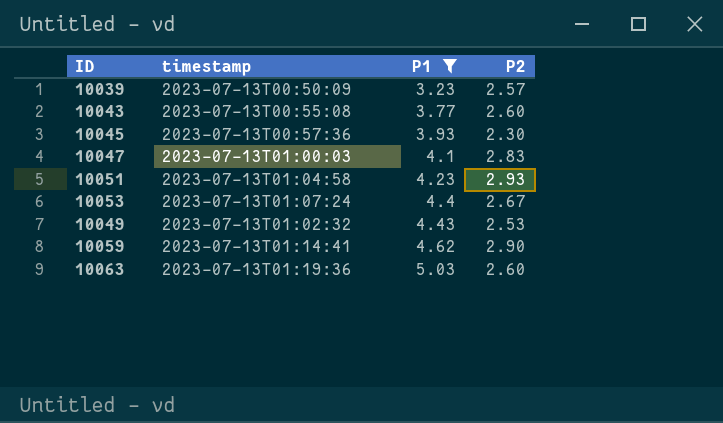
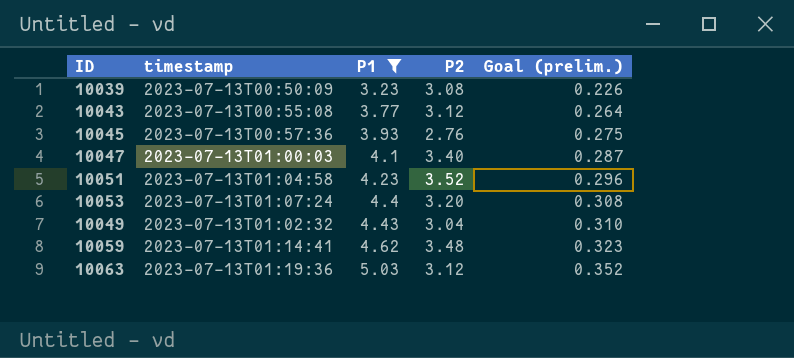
column Goal (prelim.) | formula: none -> [P1] * 0.07
10039 | P2: 2.57 -> 3.08
10043 | P2: 2.60 -> 3.12
10045 | P2: 2.30 -> 2.76
10047 | P2: 2.83 -> 3.40
10051 | P2: 2.93 -> 3.52
10053 | P2: 2.67 -> 3.20
10049 | P2: 2.53 -> 3.04
10059 | P2: 2.90 -> 3.48
10063 | P2: 2.60 -> 3.12

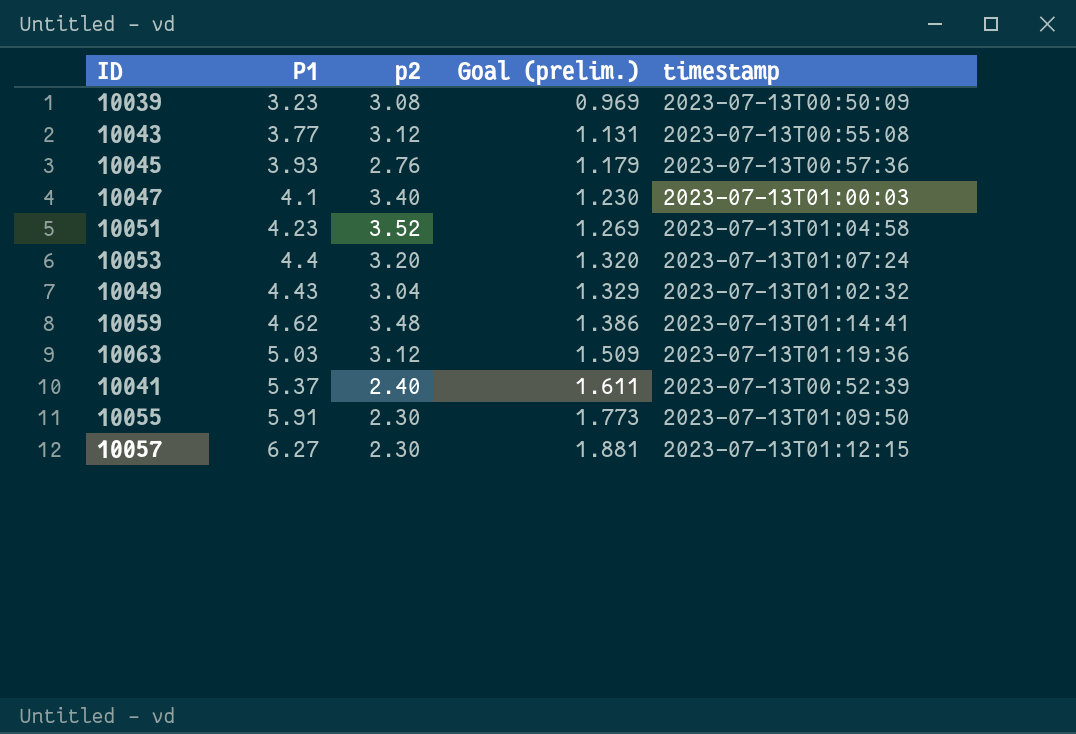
filter: P1 <= 5.03 -> none
column name: P2 -> p2
column Goal (prelim.) | formula: [P1] * 0.07 -> [P1] * 0.3
column timestamp | position: 2 -> 5

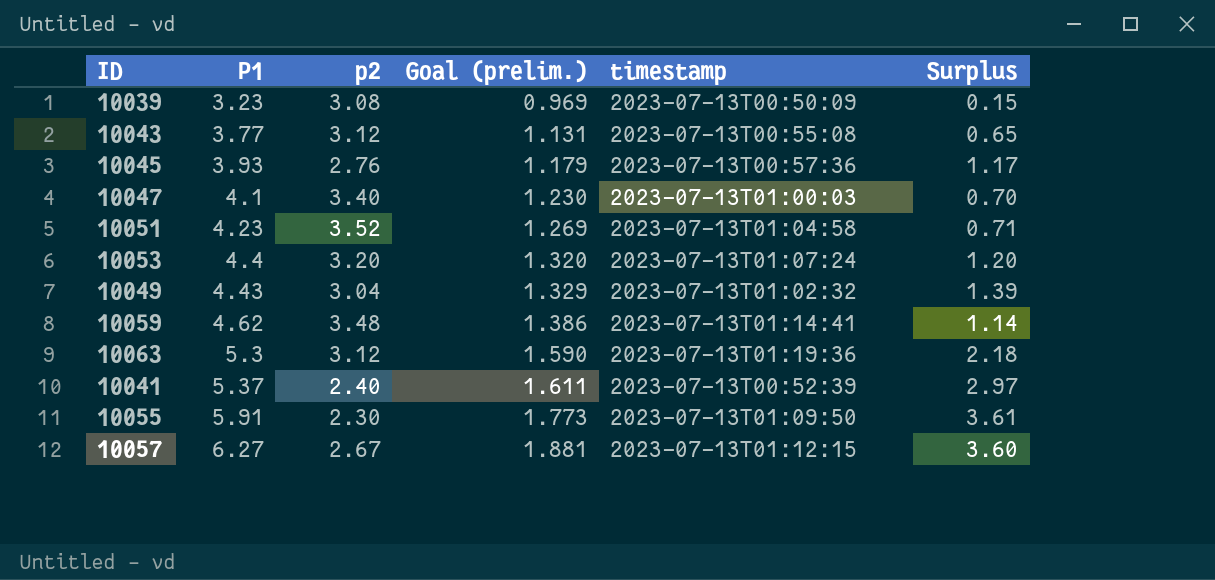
column Surplus | formula: none -> [P1] - [p2]
10063 | P1: 5.03 -> 5.3
10063 | Goal (prelim.): 1.509 -> 1.590
10057 | p2: 2.30 -> 2.67

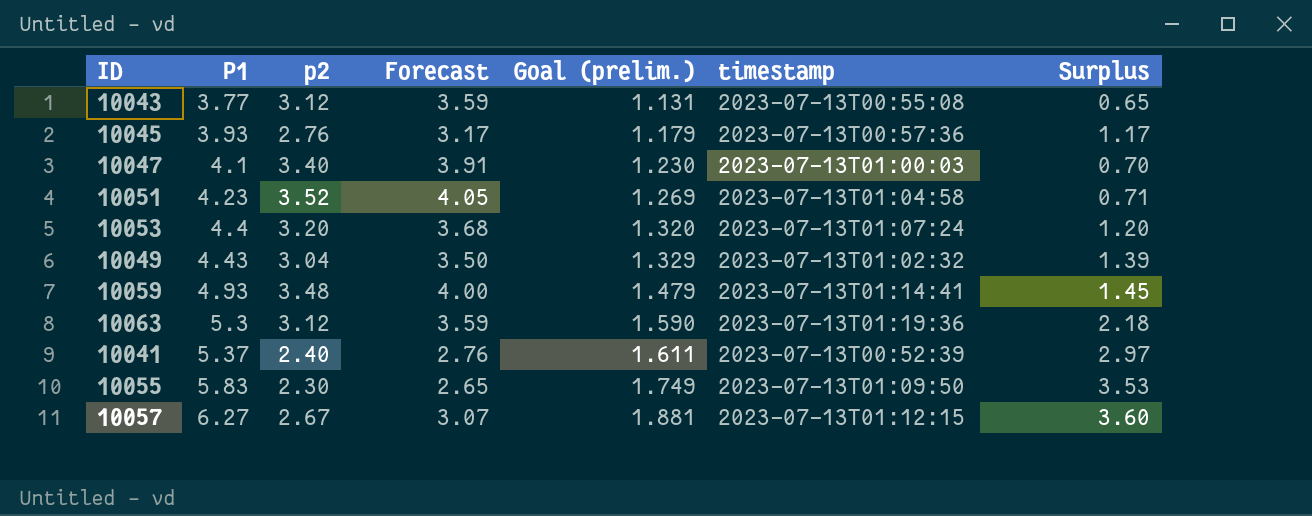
column Forecast | formula: none -> [p2] * 1.15
row 10039: 3.23 | 3.08 | 0.969 | 2023-07-13T00:50:09 | 0.15 -> none
10059 | P1: 4.62 -> 4.93
10059 | Goal (prelim.): 1.386 -> 1.479
10059 | Surplus: 1.14 -> 1.45
10055 | P1: 5.91 -> 5.83
10055 | Goal (prelim.): 1.773 -> 1.749
10055 | Surplus: 3.61 -> 3.53

